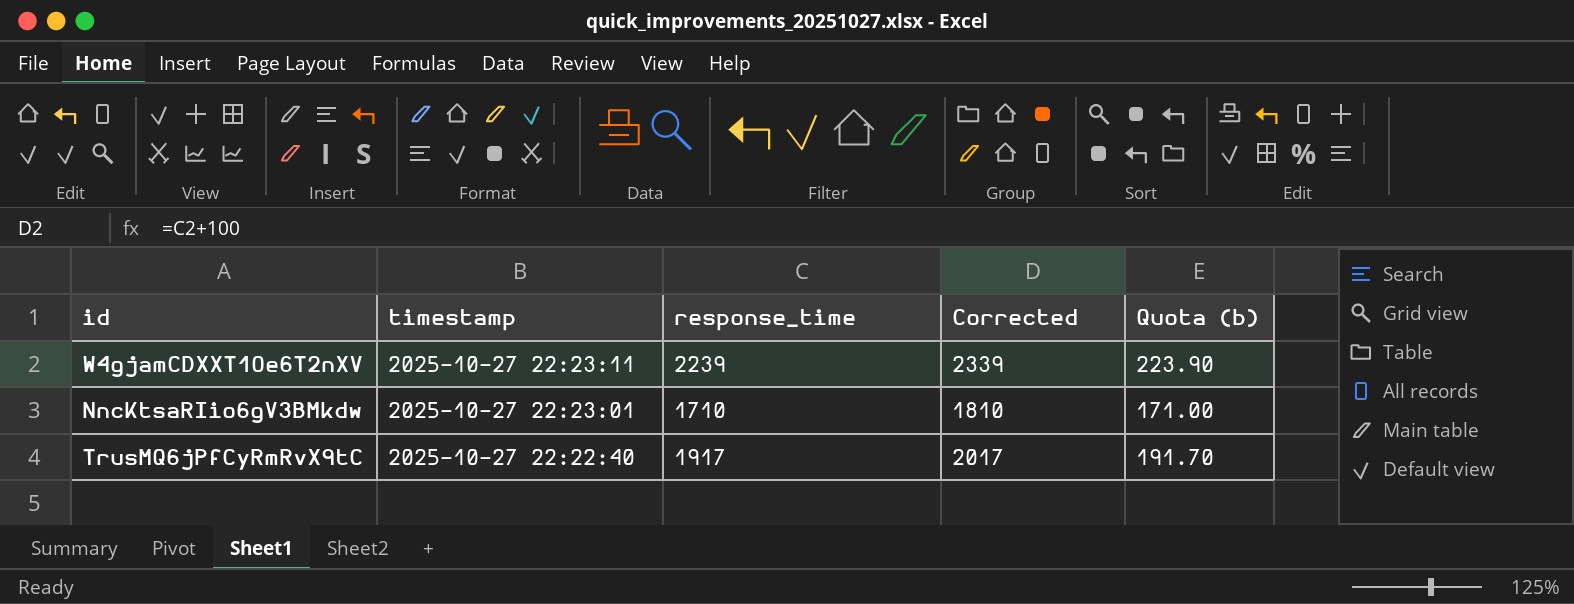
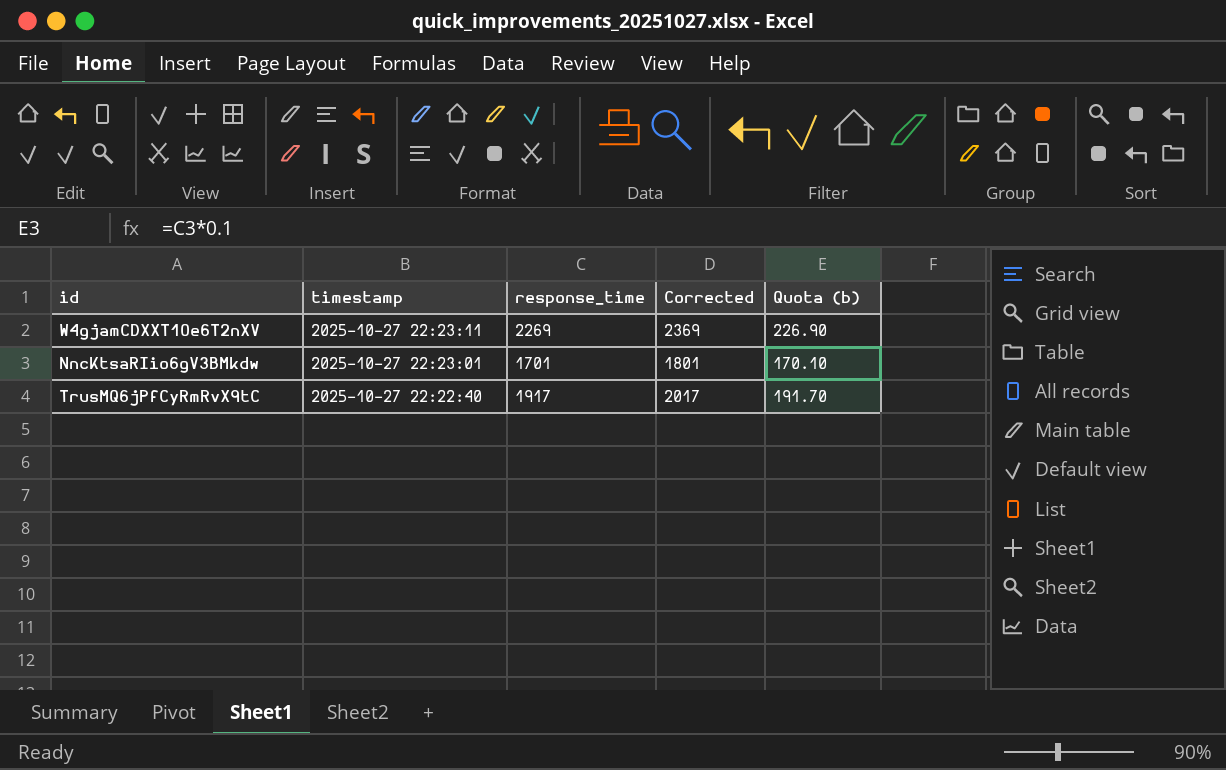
W4gjamCDXXT1Oe6T2nXV | response_time: 2239 -> 2269
W4gjamCDXXT1Oe6T2nXV | Corrected: 2339 -> 2369
W4gjamCDXXT1Oe6T2nXV | Quota (b): 223.90 -> 226.90
NncKtsaRIio6gV3BMkdw | response_time: 1710 -> 1701
NncKtsaRIio6gV3BMkdw | Corrected: 1810 -> 1801
NncKtsaRIio6gV3BMkdw | Quota (b): 171.00 -> 170.10

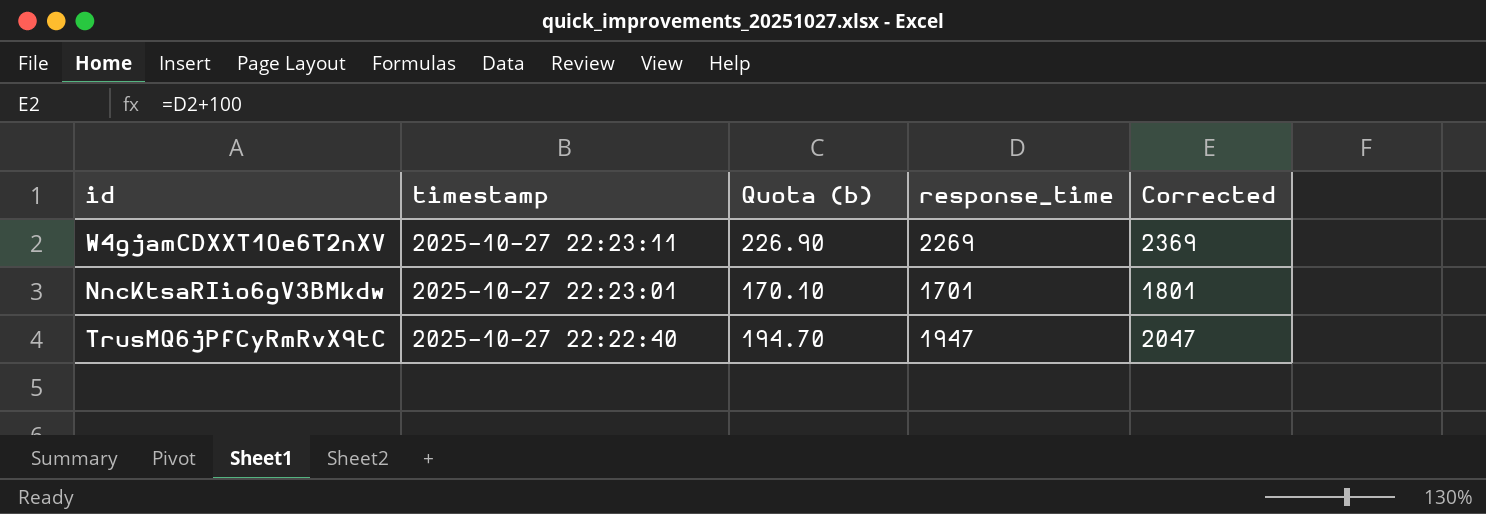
column Quota (b) | position: 5 -> 3
TrusMQ6jPfCyRmRvX9tC | Quota (b): 191.70 -> 194.70
TrusMQ6jPfCyRmRvX9tC | response_time: 1917 -> 1947
TrusMQ6jPfCyRmRvX9tC | Corrected: 2017 -> 2047

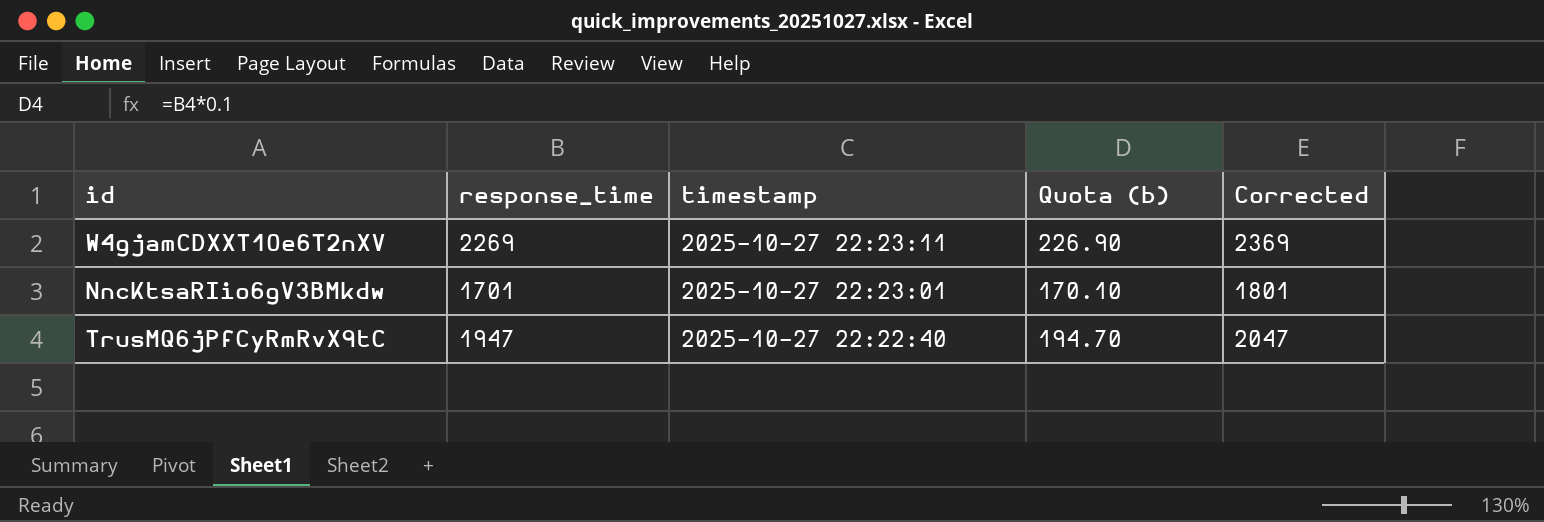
column response_time | position: 4 -> 2

